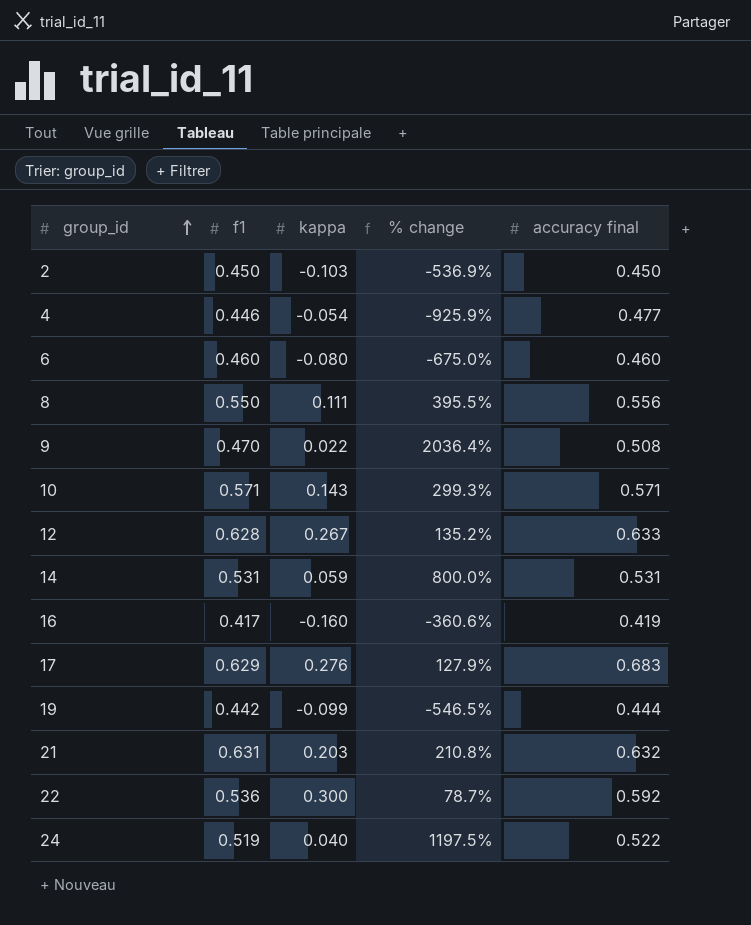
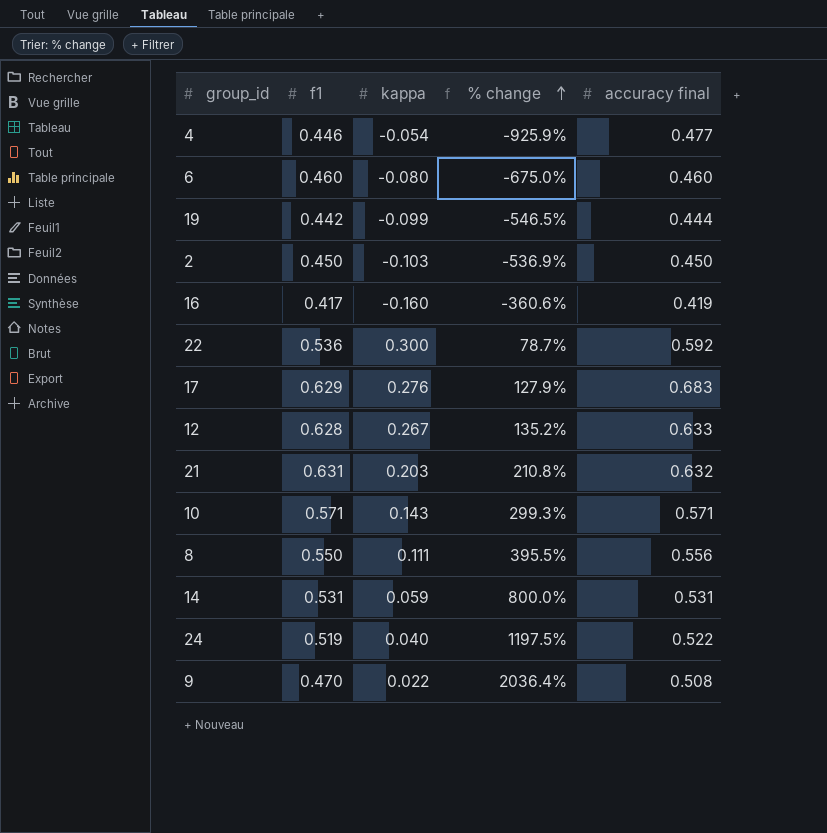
row order: group_id ascending -> % change ascending

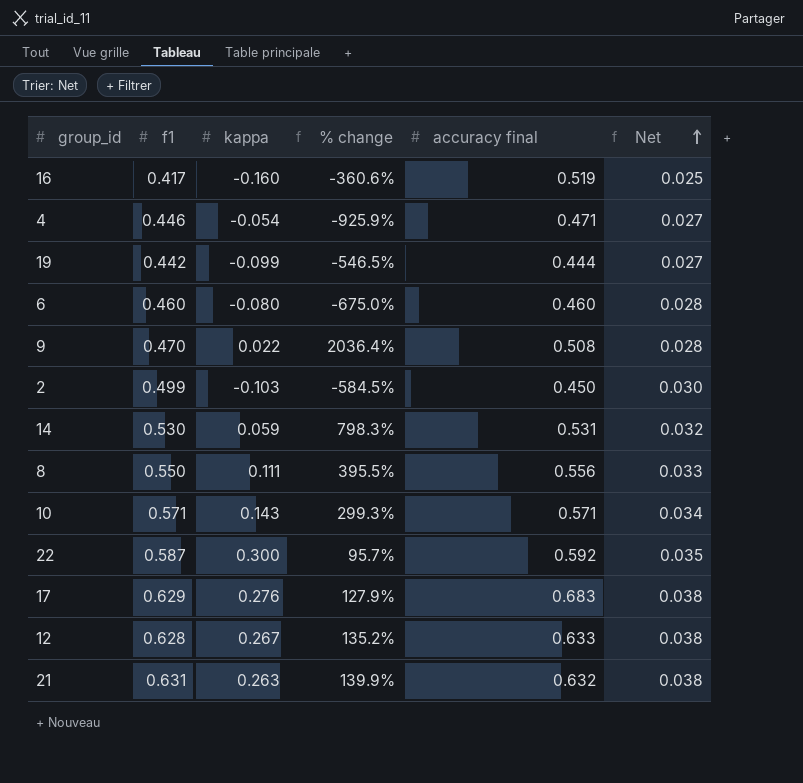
row order: % change ascending -> Net ascending
column Net | formula: none -> [f1] * 0.06
row 24: 0.519 | 0.040 | 1197.5% | 0.522 -> none
16 | accuracy final: 0.419 -> 0.519
4 | accuracy final: 0.477 -> 0.471
2 | f1: 0.450 -> 0.499
2 | % change: -536.9% -> -584.5%
14 | f1: 0.531 -> 0.530
14 | % change: 800.0% -> 798.3%
22 | f1: 0.536 -> 0.587
22 | % change: 78.7% -> 95.7%
21 | kappa: 0.203 -> 0.263
21 | % change: 210.8% -> 139.9%

